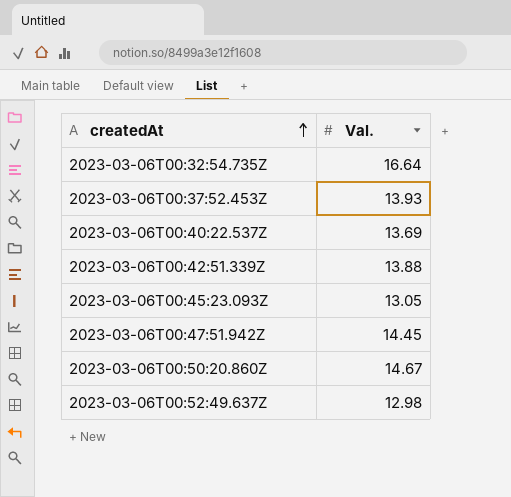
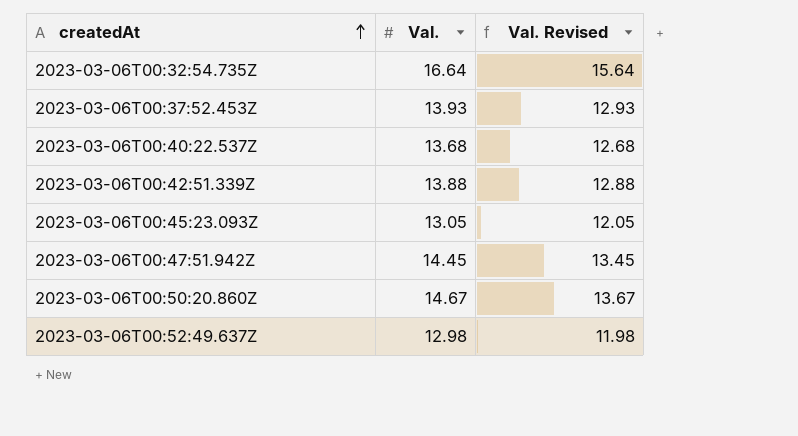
column Val. Revised | formula: none -> [Val.] - 1
2023-03-06T00:40:22.537Z | Val.: 13.69 -> 13.68

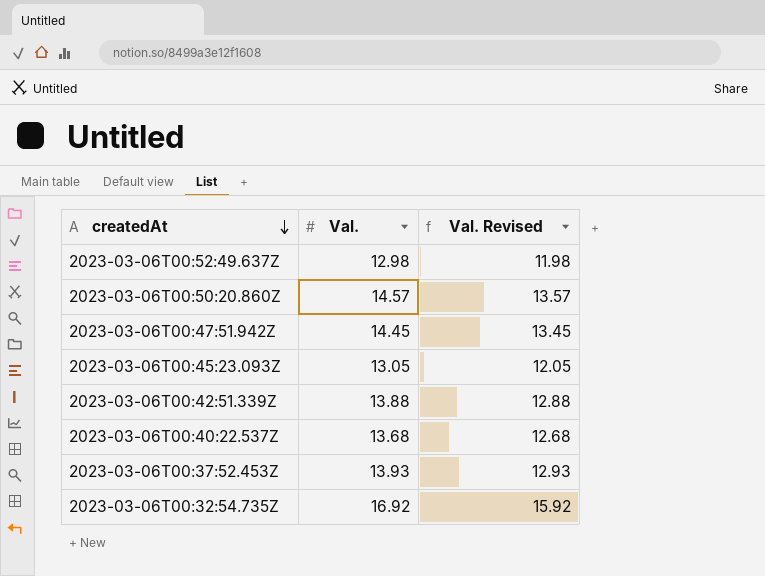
row order: createdAt ascending -> createdAt descending
2023-03-06T00:50:20.860Z | Val.: 14.67 -> 14.57
2023-03-06T00:50:20.860Z | Val. Revised: 13.67 -> 13.57
2023-03-06T00:32:54.735Z | Val.: 16.64 -> 16.92
2023-03-06T00:32:54.735Z | Val. Revised: 15.64 -> 15.92

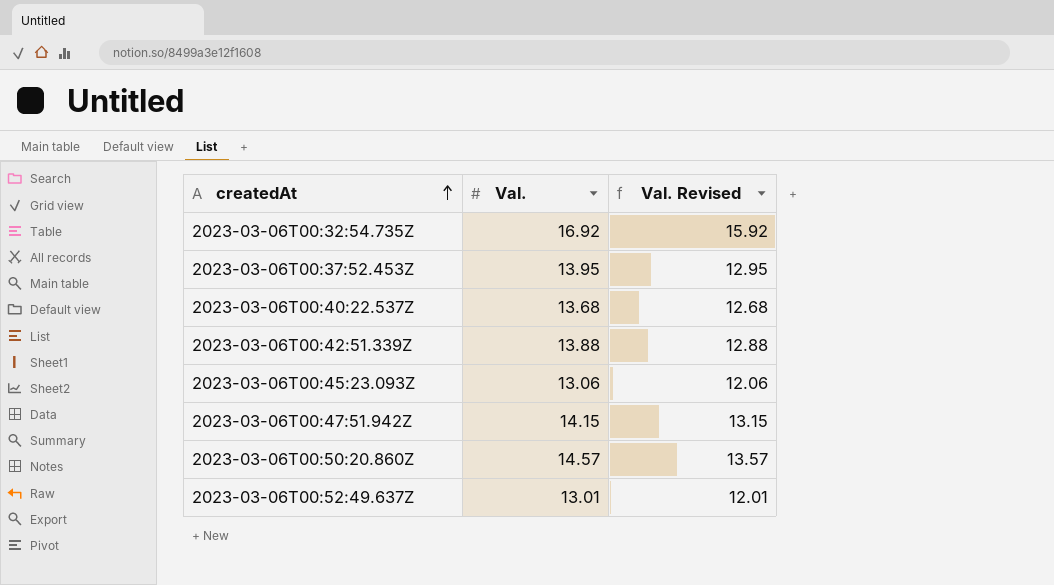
row order: createdAt descending -> createdAt ascending
2023-03-06T00:37:52.453Z | Val.: 13.93 -> 13.95
2023-03-06T00:37:52.453Z | Val. Revised: 12.93 -> 12.95
2023-03-06T00:45:23.093Z | Val.: 13.05 -> 13.06
2023-03-06T00:45:23.093Z | Val. Revised: 12.05 -> 12.06
2023-03-06T00:47:51.942Z | Val.: 14.45 -> 14.15
2023-03-06T00:47:51.942Z | Val. Revised: 13.45 -> 13.15
2023-03-06T00:52:49.637Z | Val.: 12.98 -> 13.01
2023-03-06T00:52:49.637Z | Val. Revised: 11.98 -> 12.01

